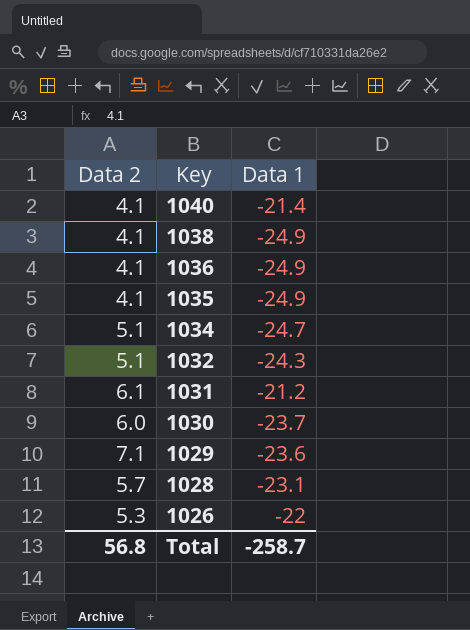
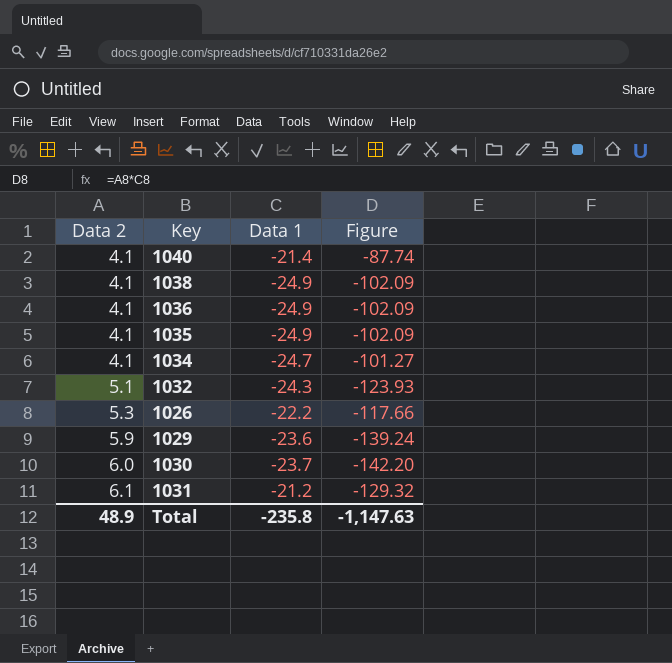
row order: Key descending -> Data 2 ascending
column Figure | formula: none -> [Data 2] * [Data 1]
row 1028: 5.7 | -23.1 -> none
1034 | Data 2: 5.1 -> 4.1
1026 | Data 1: -22 -> -22.2
1029 | Data 2: 7.1 -> 5.9
Total | Data 2: 56.8 -> 48.9
Total | Data 1: -258.7 -> -235.8

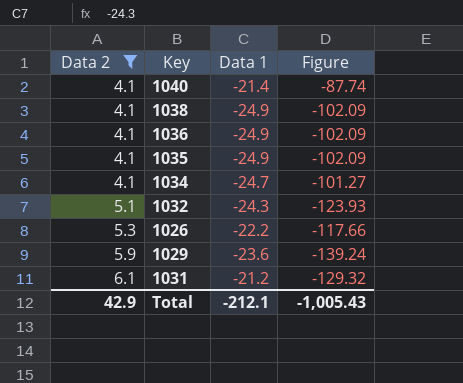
filter: none -> Data 2 != 6.0
Total | Data 2: 48.9 -> 42.9
Total | Data 1: -235.8 -> -212.1
Total | Figure: -1,147.63 -> -1,005.43

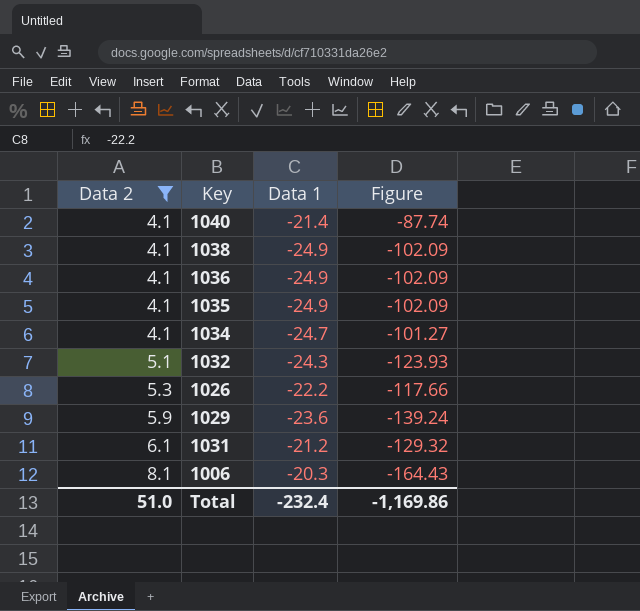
row 1006: none -> 8.1 | -20.3 | -164.43
Total | Data 2: 42.9 -> 51.0
Total | Data 1: -212.1 -> -232.4
Total | Figure: -1,005.43 -> -1,169.86

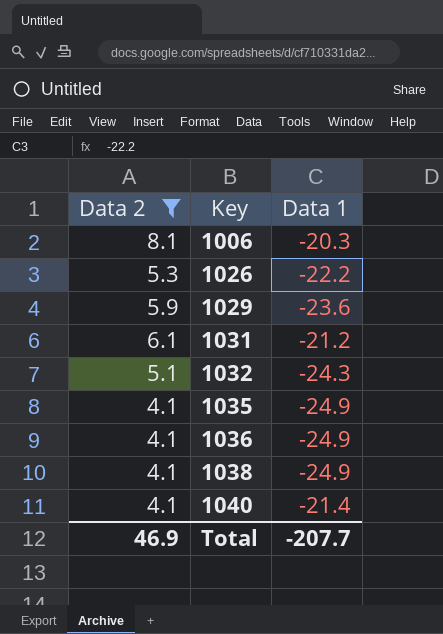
row order: Data 2 ascending -> Key ascending
column Figure | formula: [Data 2] * [Data 1] -> none
row 1034: 4.1 | -24.7 | -101.27 -> none
Total | Data 2: 51.0 -> 46.9
Total | Data 1: -232.4 -> -207.7

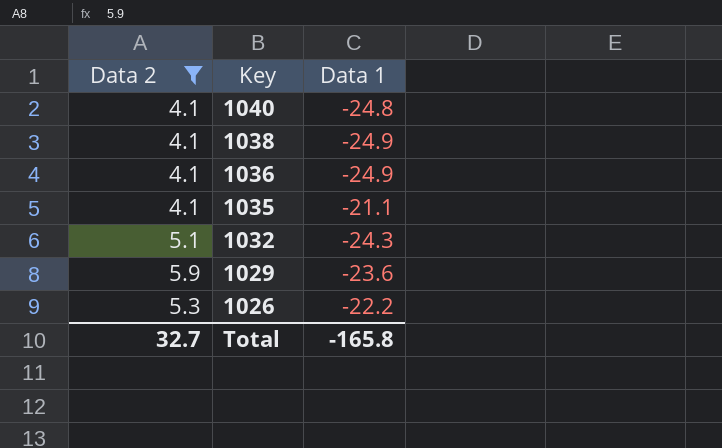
row order: Key ascending -> Key descending
row 1006: 8.1 | -20.3 -> none
row 1031: 6.1 | -21.2 -> none
1040 | Data 1: -21.4 -> -24.8
1035 | Data 1: -24.9 -> -21.1
Total | Data 2: 46.9 -> 32.7
Total | Data 1: -207.7 -> -165.8

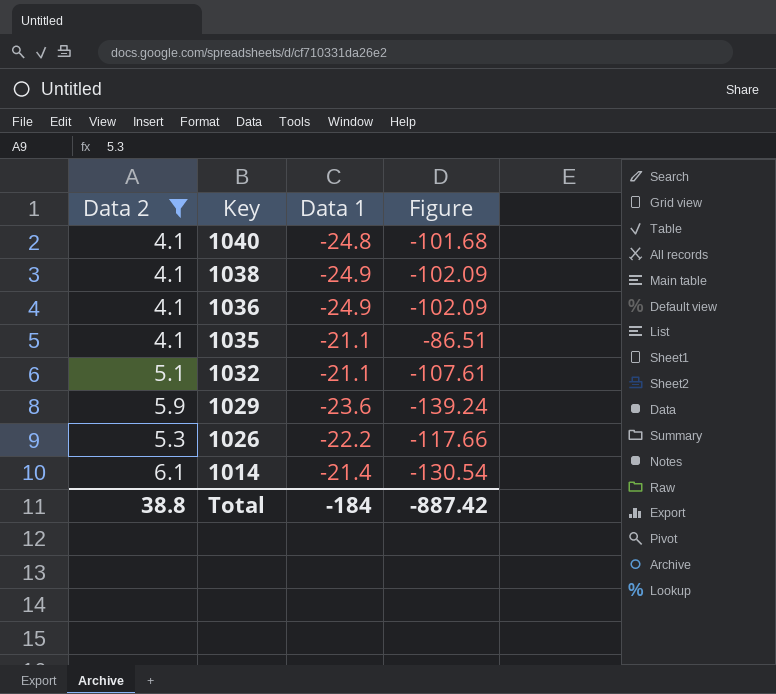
column Figure | formula: none -> [Data 2] * [Data 1]
1032 | Data 1: -24.3 -> -21.1
row 1014: none -> 6.1 | -21.4 | -130.54
Total | Data 2: 32.7 -> 38.8
Total | Data 1: -165.8 -> -184

